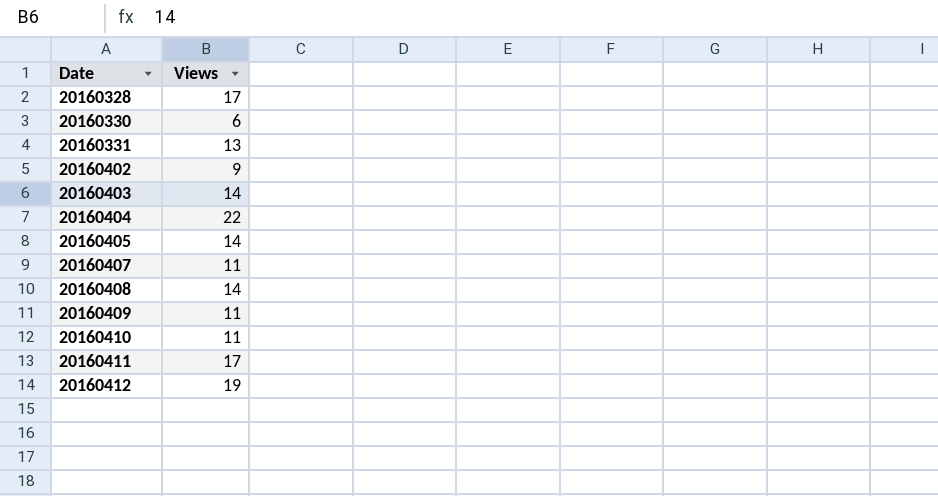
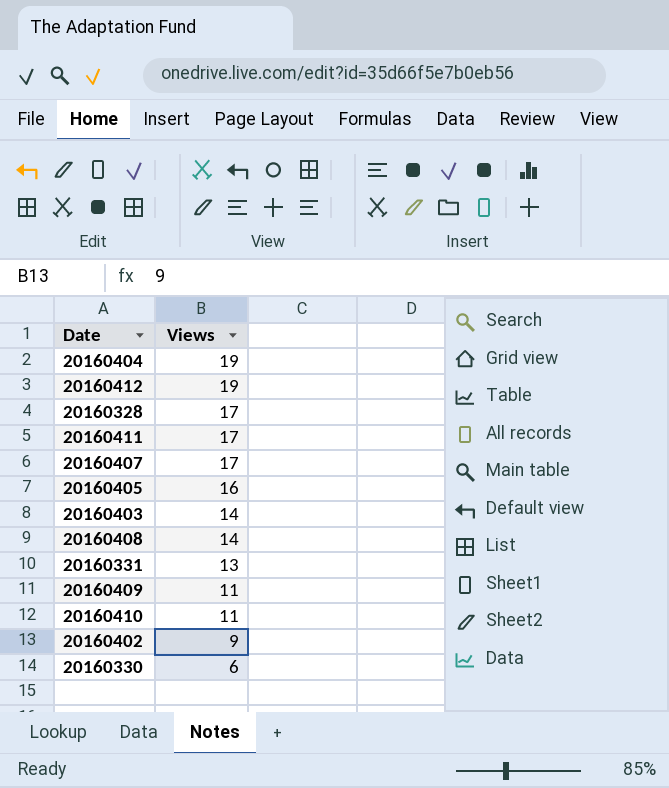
row order: Date ascending -> Views descending
20160404 | Views: 22 -> 19
20160407 | Views: 11 -> 17
20160405 | Views: 14 -> 16

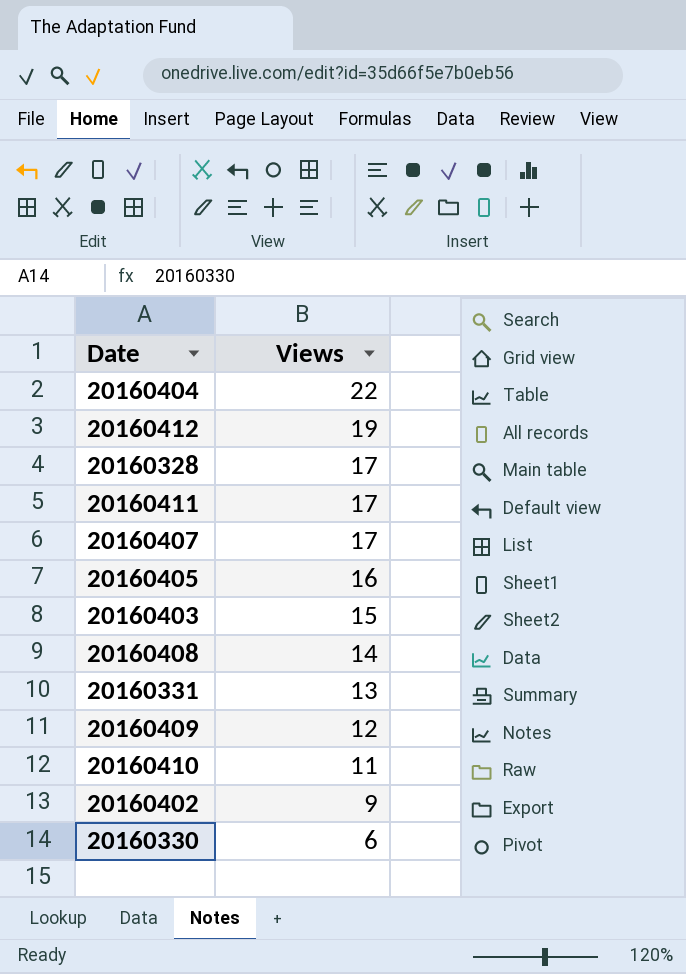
20160404 | Views: 19 -> 22
20160403 | Views: 14 -> 15
20160409 | Views: 11 -> 12

